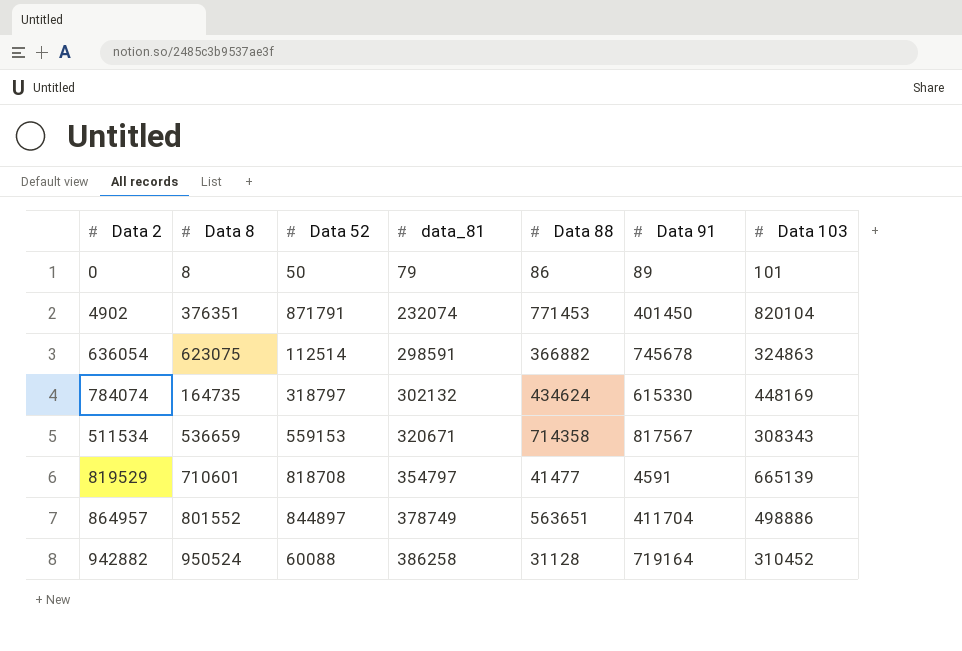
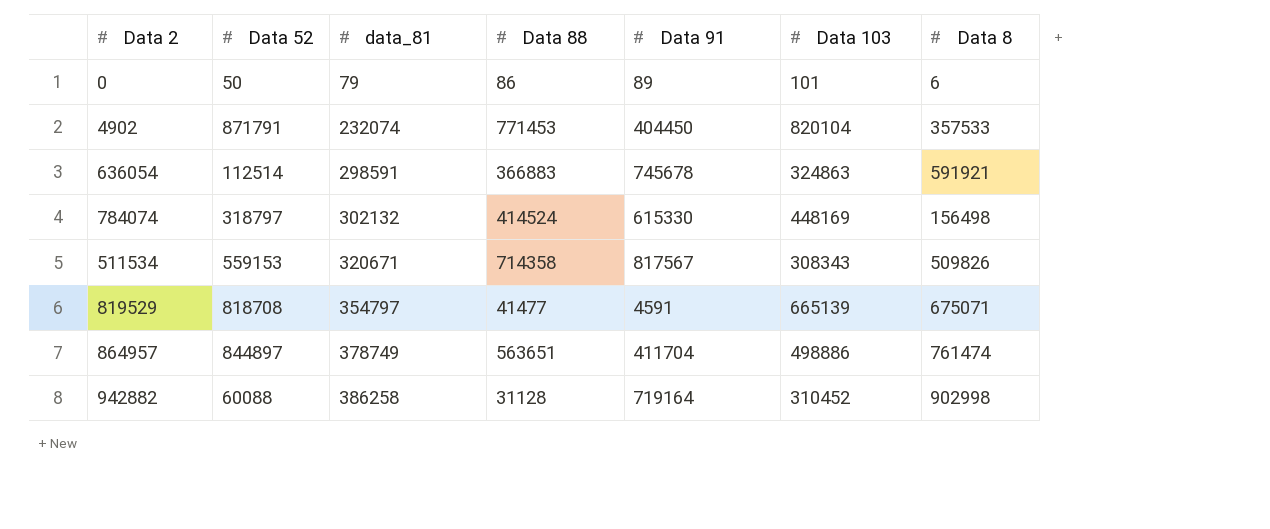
column Data 8 | position: 2 -> 7
0 | Data 8: 8 -> 6
4902 | Data 91: 401450 -> 404450
4902 | Data 8: 376351 -> 357533
636054 | Data 88: 366882 -> 366883
636054 | Data 8: 623075 -> 591921
784074 | Data 88: 434624 -> 414524
784074 | Data 8: 164735 -> 156498
511534 | Data 8: 536659 -> 509826
819529 | Data 8: 710601 -> 675071
864957 | Data 8: 801552 -> 761474
942882 | Data 8: 950524 -> 902998

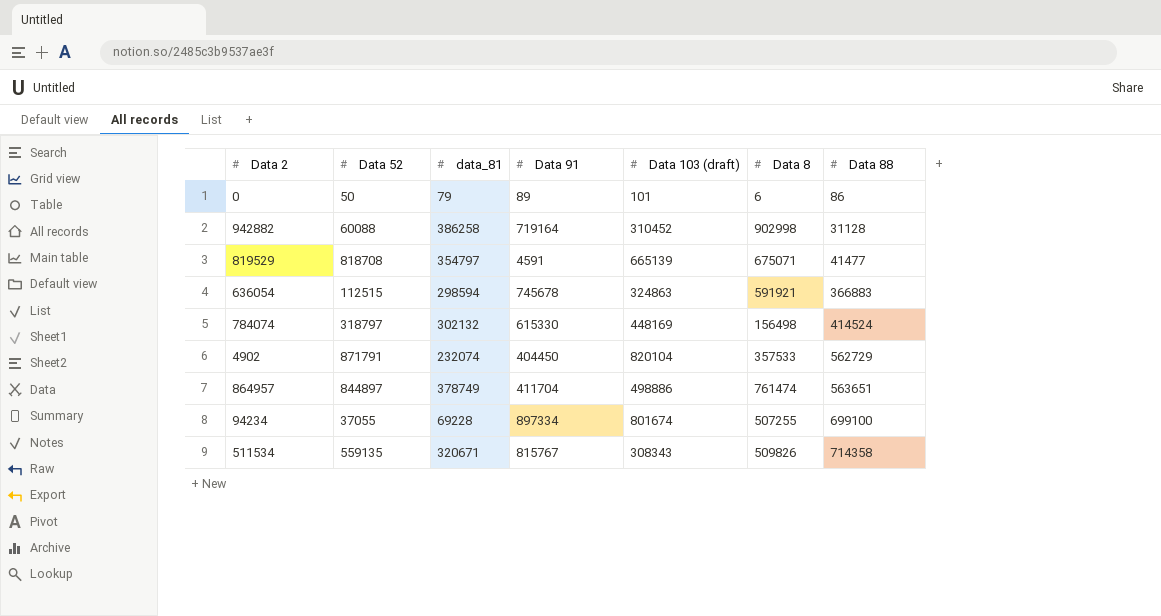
row order: data_81 ascending -> Data 88 ascending
column name: Data 103 -> Data 103 (draft)
column Data 88 | position: 4 -> 7
636054 | Data 52: 112514 -> 112515
636054 | data_81: 298591 -> 298594
4902 | Data 88: 771453 -> 562729
row 94234: none -> 37055 | 69228 | 897334 | 801674 | 507255 | 699100
511534 | Data 52: 559153 -> 559135
511534 | Data 91: 817567 -> 815767

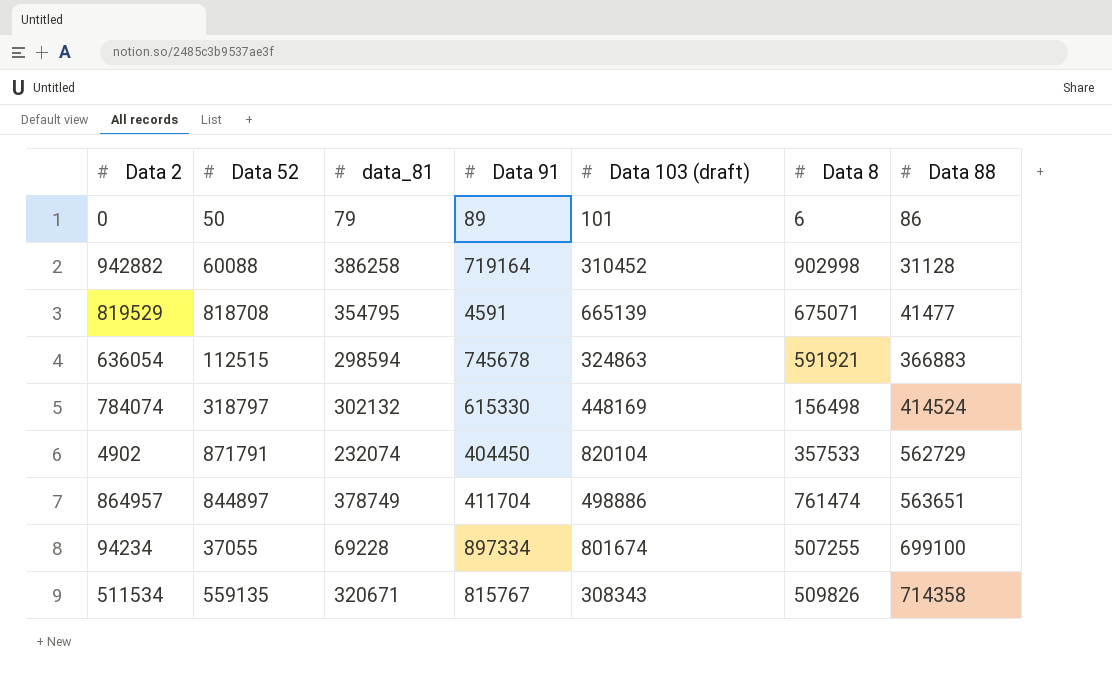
819529 | data_81: 354797 -> 354795

